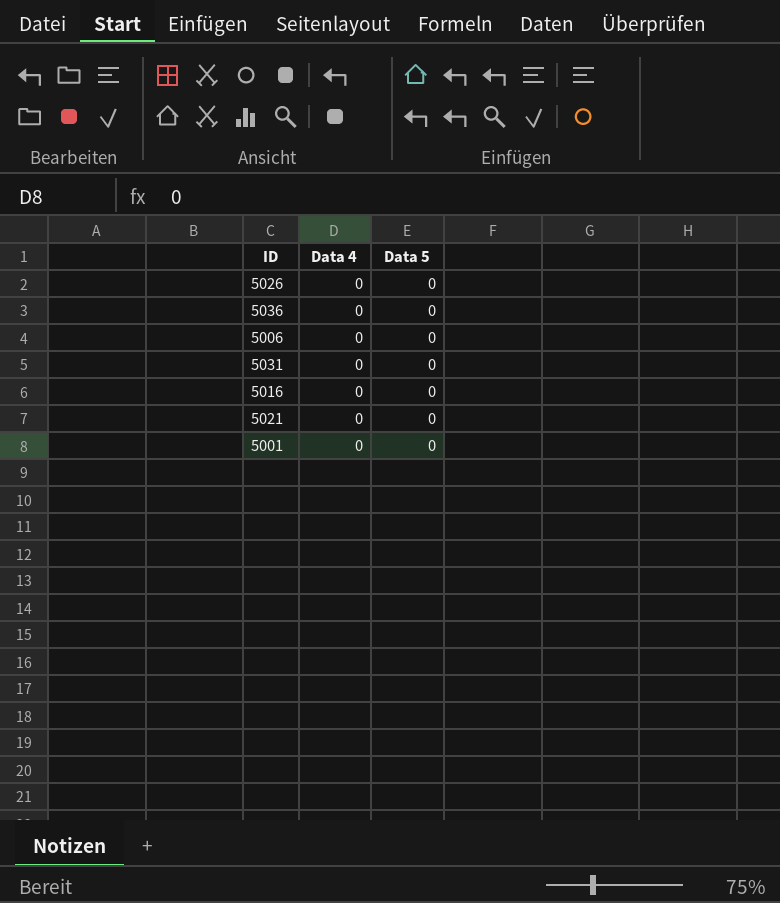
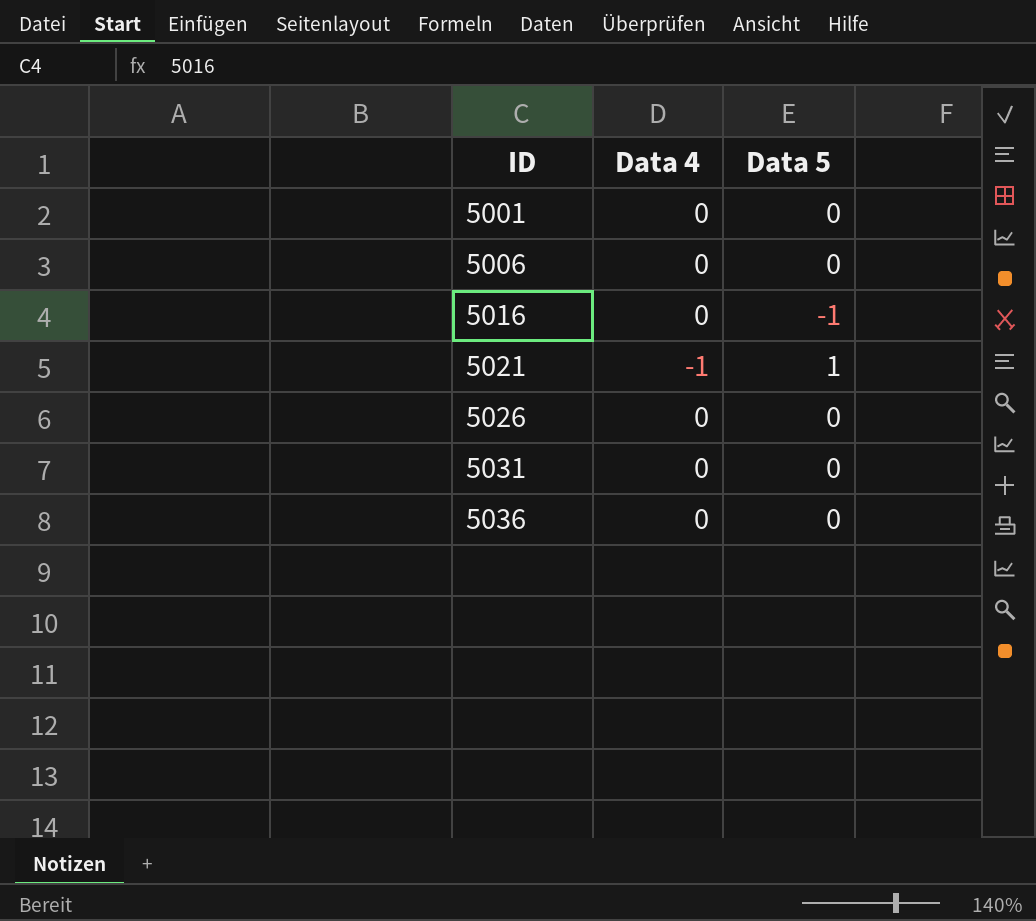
row order: none -> ID ascending
5016 | Data 5: 0 -> -1
5021 | Data 4: 0 -> -1
5021 | Data 5: 0 -> 1

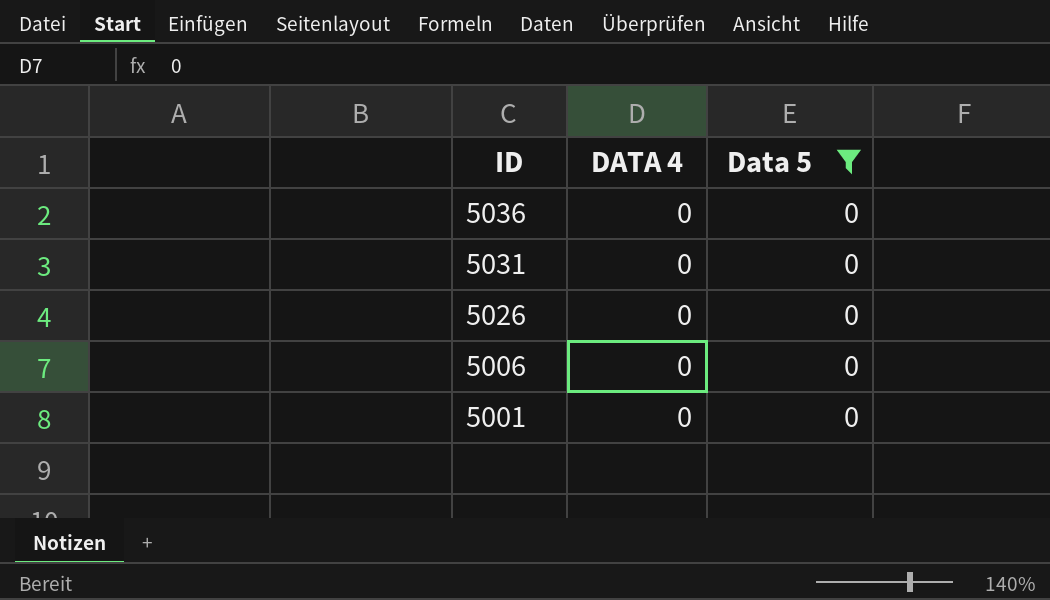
filter: none -> Data 5 = 0
row order: ID ascending -> ID descending
column name: Data 4 -> DATA 4

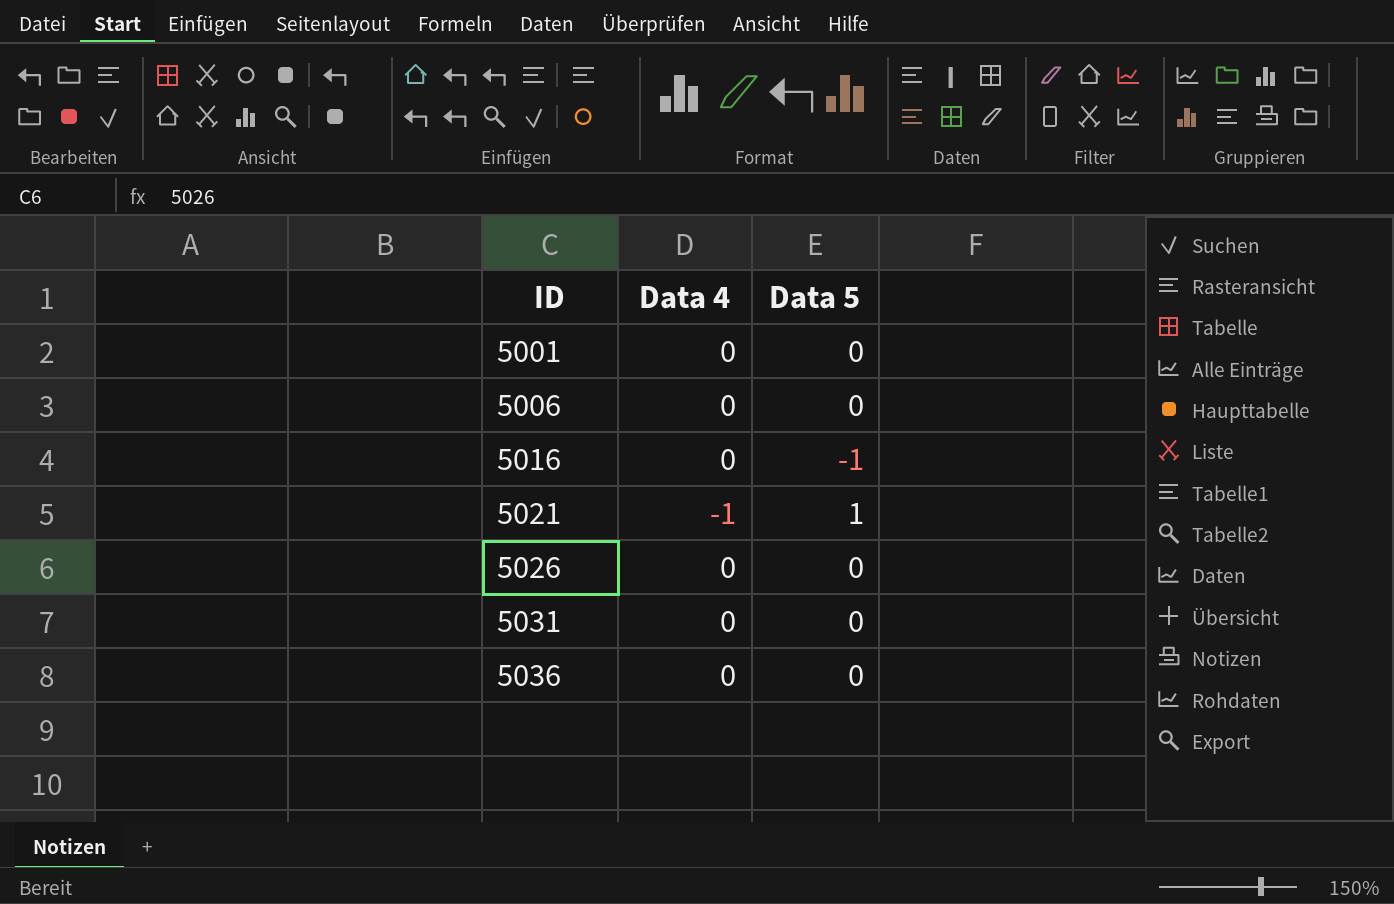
filter: Data 5 = 0 -> none
row order: ID descending -> ID ascending
column name: DATA 4 -> Data 4

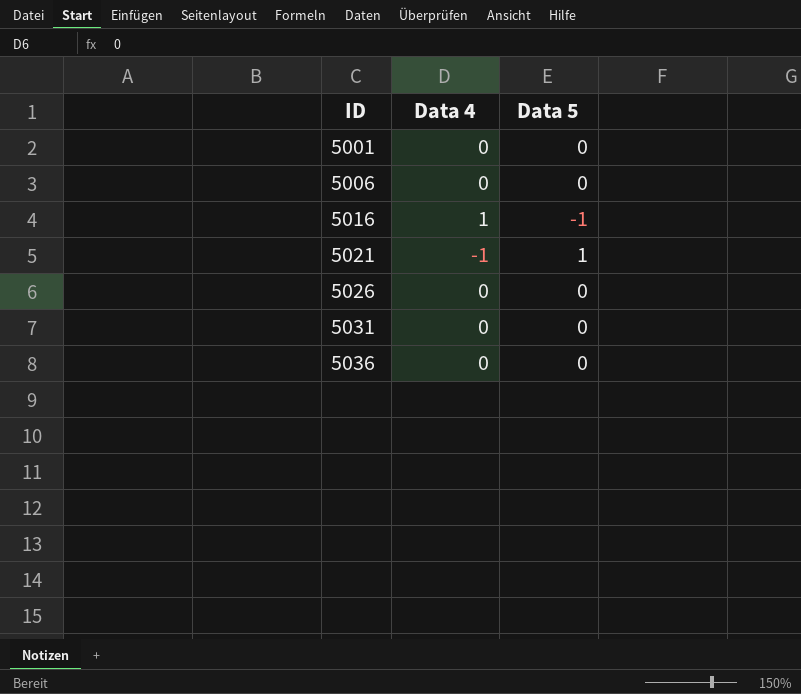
5016 | Data 4: 0 -> 1

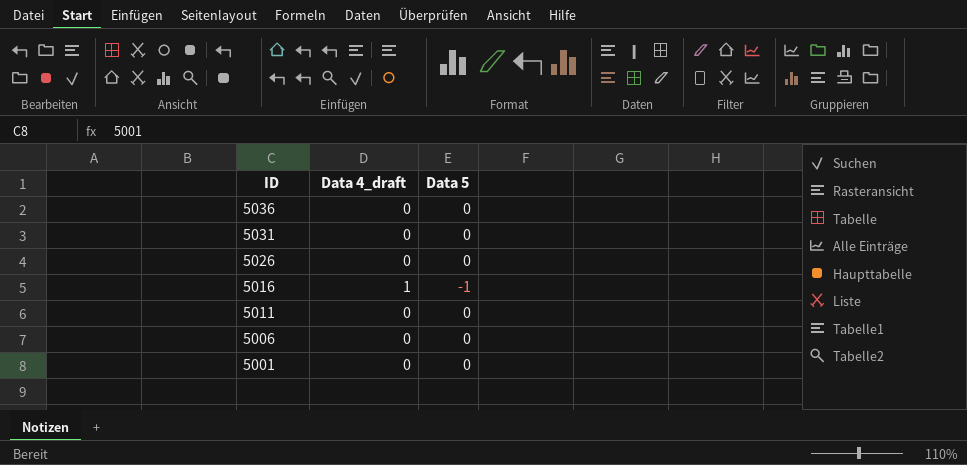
row order: ID ascending -> ID descending
column name: Data 4 -> Data 4_draft
row 5021: -1 | 1 -> none
row 5011: none -> 0 | 0

